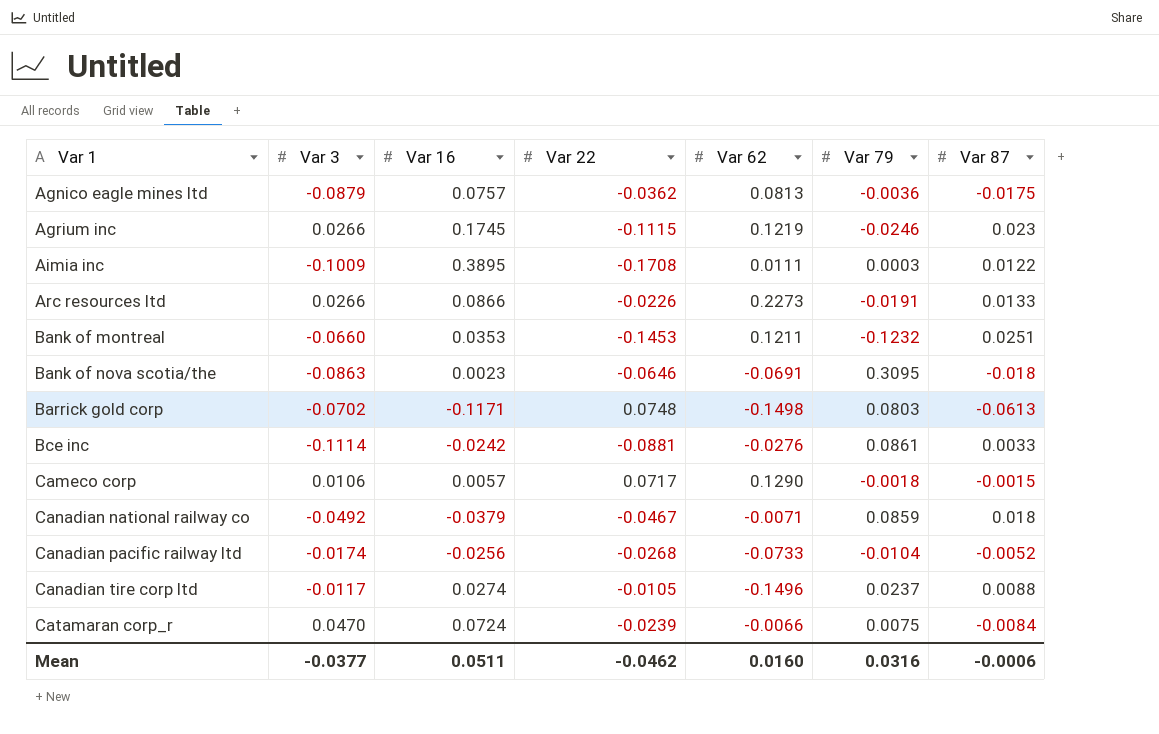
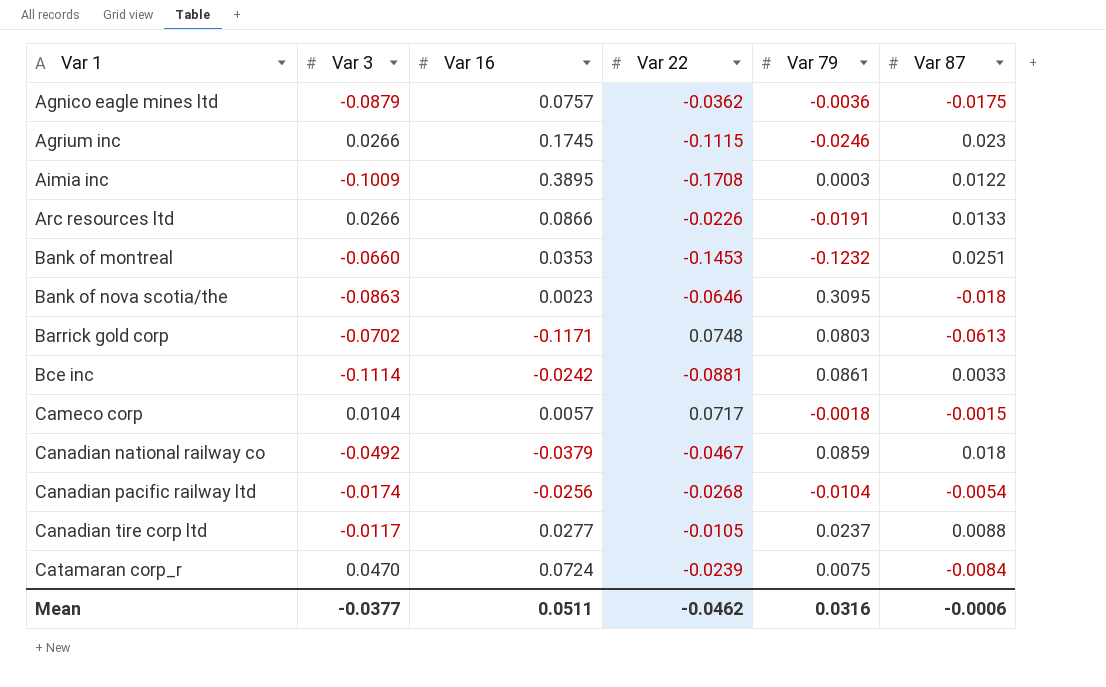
column Var 62 | position: 5 -> none
Cameco corp | Var 3: 0.0106 -> 0.0104
Canadian pacific railway ltd | Var 87: -0.0052 -> -0.0054
Canadian tire corp ltd | Var 16: 0.0274 -> 0.0277

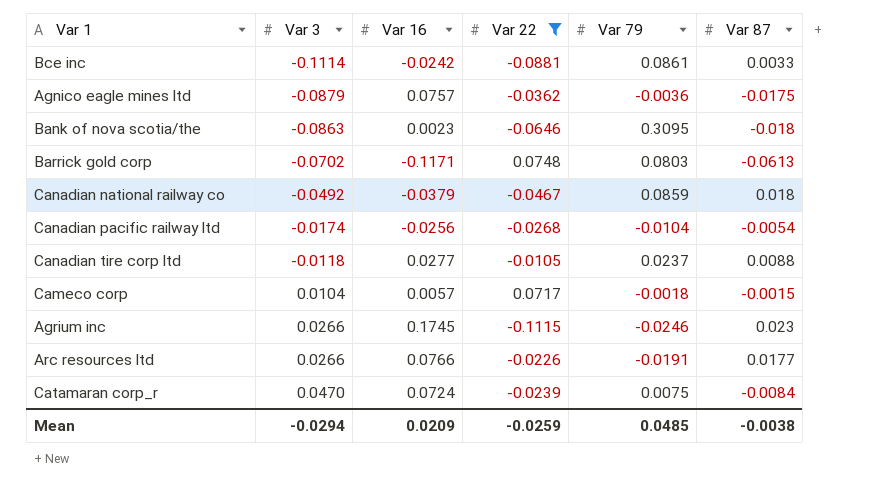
filter: none -> Var 22 >= -0.1115
row order: Var 1 ascending -> Var 3 ascending
Canadian tire corp ltd | Var 3: -0.0117 -> -0.0118
Arc resources ltd | Var 16: 0.0866 -> 0.0766
Arc resources ltd | Var 87: 0.0133 -> 0.0177
Mean | Var 3: -0.0377 -> -0.0294
Mean | Var 16: 0.0511 -> 0.0209
Mean | Var 22: -0.0462 -> -0.0259
Mean | Var 79: 0.0316 -> 0.0485
Mean | Var 87: -0.0006 -> -0.0038

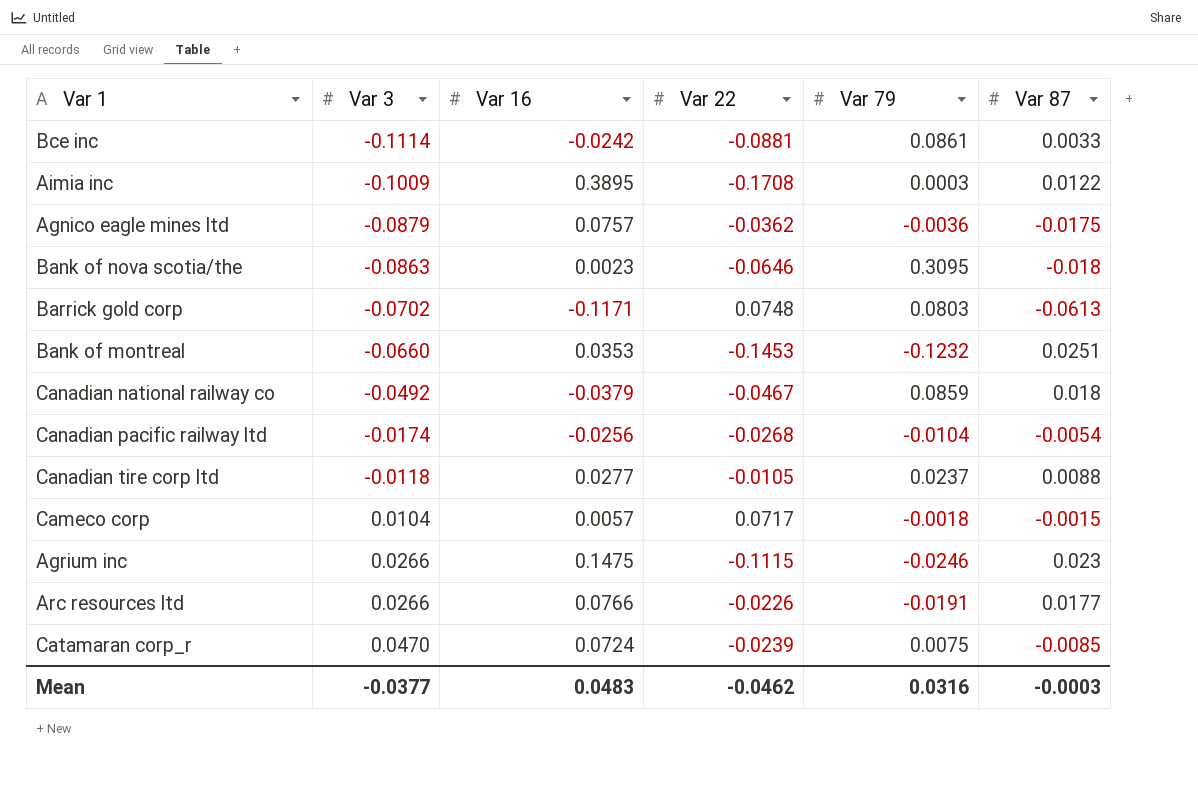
filter: Var 22 >= -0.1115 -> none
Agrium inc | Var 16: 0.1745 -> 0.1475
Catamaran corp_r | Var 87: -0.0084 -> -0.0085
Mean | Var 3: -0.0294 -> -0.0377
Mean | Var 16: 0.0209 -> 0.0483
Mean | Var 22: -0.0259 -> -0.0462
Mean | Var 79: 0.0485 -> 0.0316
Mean | Var 87: -0.0038 -> -0.0003

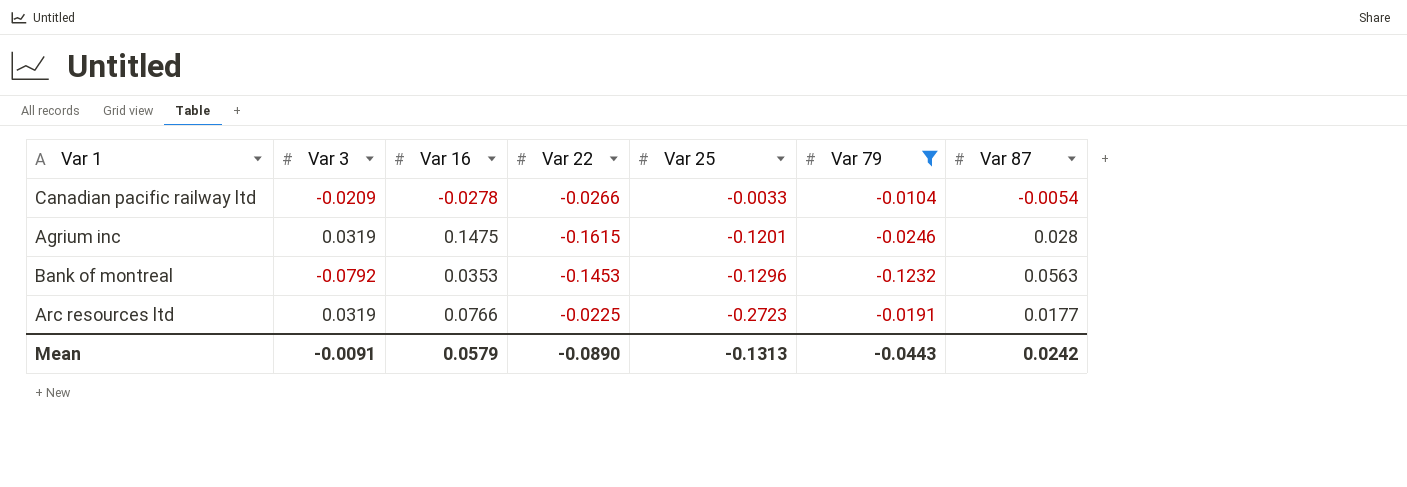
filter: none -> Var 79 <= -0.0104
row order: Var 3 ascending -> Var 25 descending
column Var 25 | position: none -> 5
Canadian pacific railway ltd | Var 3: -0.0174 -> -0.0209
Canadian pacific railway ltd | Var 16: -0.0256 -> -0.0278
Canadian pacific railway ltd | Var 22: -0.0268 -> -0.0266
Agrium inc | Var 3: 0.0266 -> 0.0319
Agrium inc | Var 22: -0.1115 -> -0.1615
Agrium inc | Var 87: 0.023 -> 0.028
Bank of montreal | Var 3: -0.0660 -> -0.0792
Bank of montreal | Var 87: 0.0251 -> 0.0563
Arc resources ltd | Var 3: 0.0266 -> 0.0319
Arc resources ltd | Var 22: -0.0226 -> -0.0225
Mean | Var 3: -0.0377 -> -0.0091
Mean | Var 16: 0.0483 -> 0.0579
Mean | Var 22: -0.0462 -> -0.0890
Mean | Var 79: 0.0316 -> -0.0443
Mean | Var 87: -0.0003 -> 0.0242

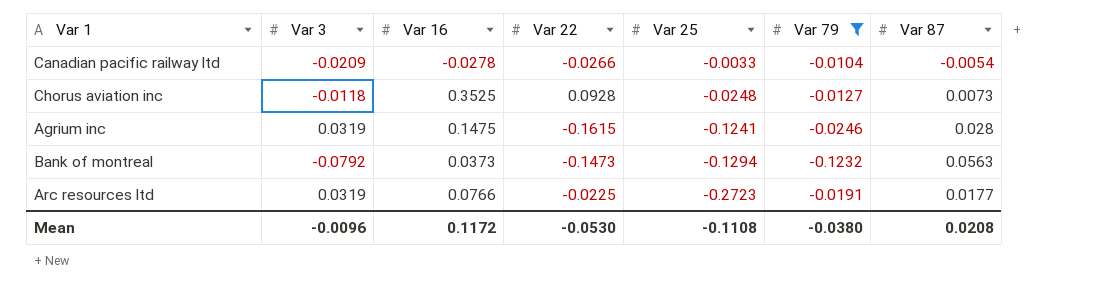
row Chorus aviation inc: none -> -0.0118 | 0.3525 | 0.0928 | -0.0248 | -0.0127 | 0.0073
Agrium inc | Var 25: -0.1201 -> -0.1241
Bank of montreal | Var 16: 0.0353 -> 0.0373
Bank of montreal | Var 22: -0.1453 -> -0.1473
Bank of montreal | Var 25: -0.1296 -> -0.1294
Mean | Var 3: -0.0091 -> -0.0096
Mean | Var 16: 0.0579 -> 0.1172
Mean | Var 22: -0.0890 -> -0.0530
Mean | Var 25: -0.1313 -> -0.1108
Mean | Var 79: -0.0443 -> -0.0380
Mean | Var 87: 0.0242 -> 0.0208

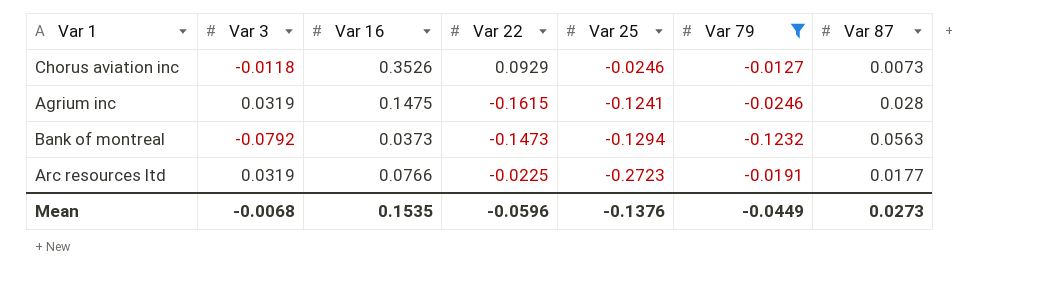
row Canadian pacific railway ltd: -0.0209 | -0.0278 | -0.0266 | -0.0033 | -0.0104 | -0.0054 -> none
Chorus aviation inc | Var 16: 0.3525 -> 0.3526
Chorus aviation inc | Var 22: 0.0928 -> 0.0929
Chorus aviation inc | Var 25: -0.0248 -> -0.0246
Mean | Var 3: -0.0096 -> -0.0068
Mean | Var 16: 0.1172 -> 0.1535
Mean | Var 22: -0.0530 -> -0.0596
Mean | Var 25: -0.1108 -> -0.1376
Mean | Var 79: -0.0380 -> -0.0449
Mean | Var 87: 0.0208 -> 0.0273

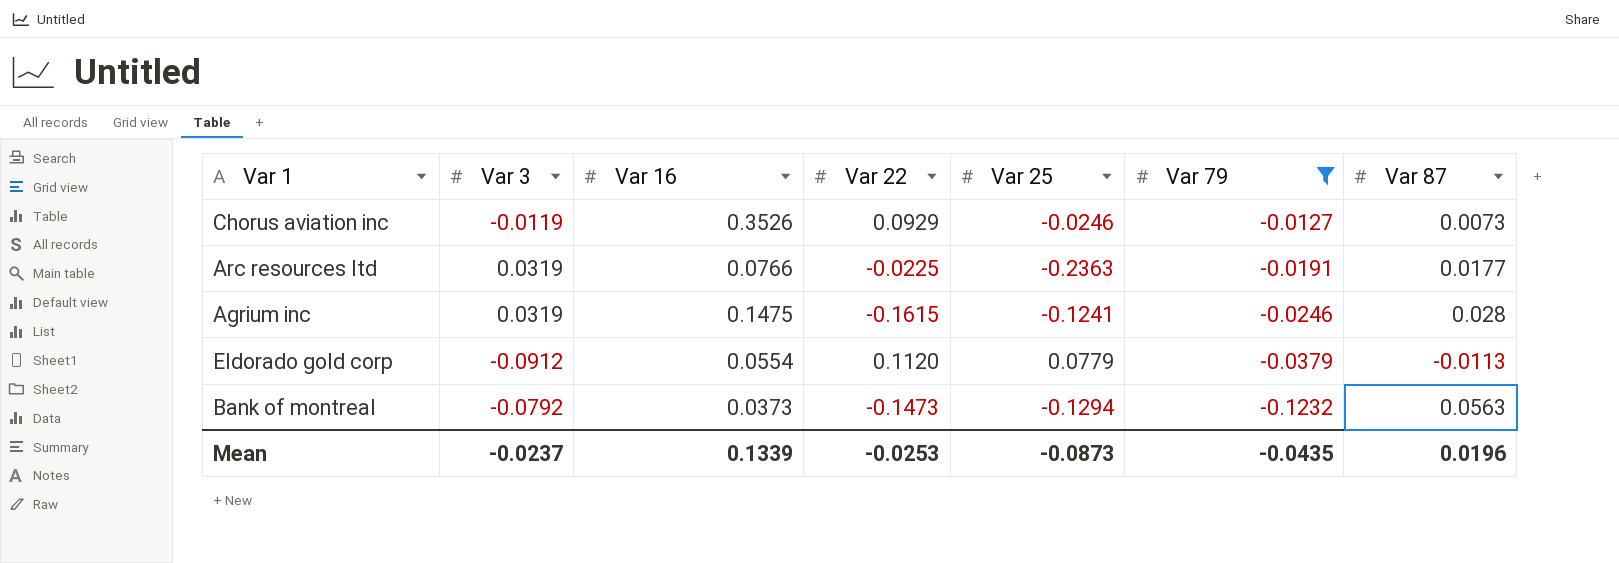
row order: Var 25 descending -> Var 79 descending
Chorus aviation inc | Var 3: -0.0118 -> -0.0119
Arc resources ltd | Var 25: -0.2723 -> -0.2363
row Eldorado gold corp: none -> -0.0912 | 0.0554 | 0.1120 | 0.0779 | -0.0379 | -0.0113
Mean | Var 3: -0.0068 -> -0.0237
Mean | Var 16: 0.1535 -> 0.1339
Mean | Var 22: -0.0596 -> -0.0253
Mean | Var 25: -0.1376 -> -0.0873
Mean | Var 79: -0.0449 -> -0.0435
Mean | Var 87: 0.0273 -> 0.0196

